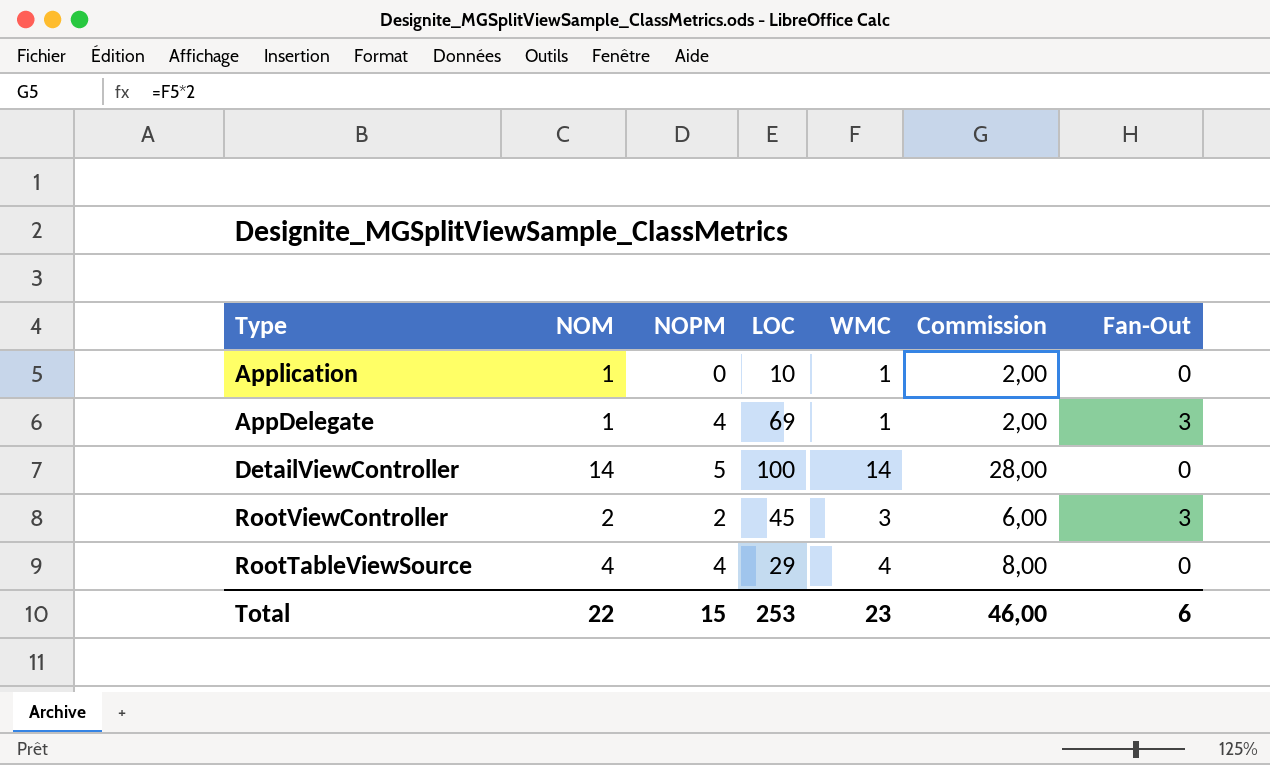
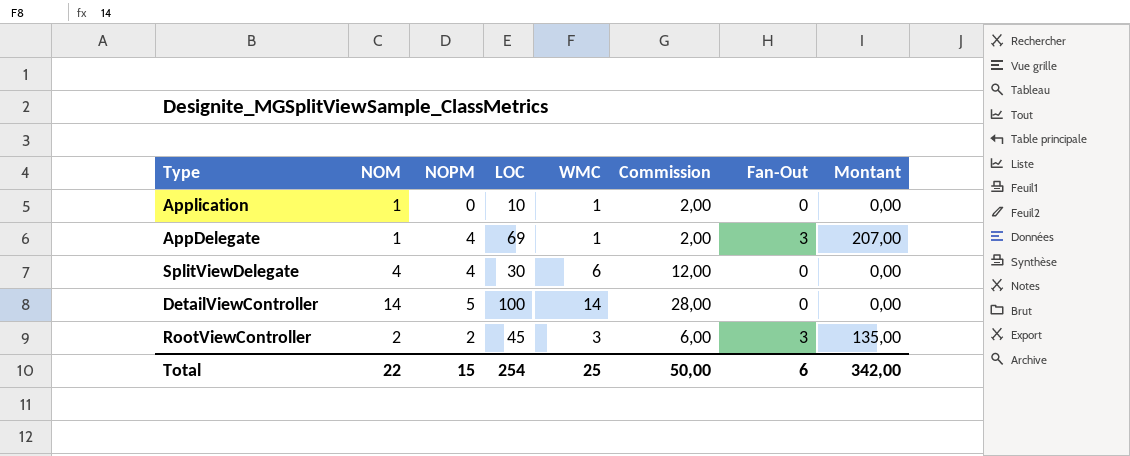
column Montant | formula: none -> [LOC] * [Fan-Out]
row RootTableViewSource: 4 | 4 | 29 | 4 | 8,00 | 0 -> none
row SplitViewDelegate: none -> 4 | 4 | 30 | 6 | 12,00 | 0 | 0,00
Total | LOC: 253 -> 254
Total | WMC: 23 -> 25
Total | Commission: 46,00 -> 50,00

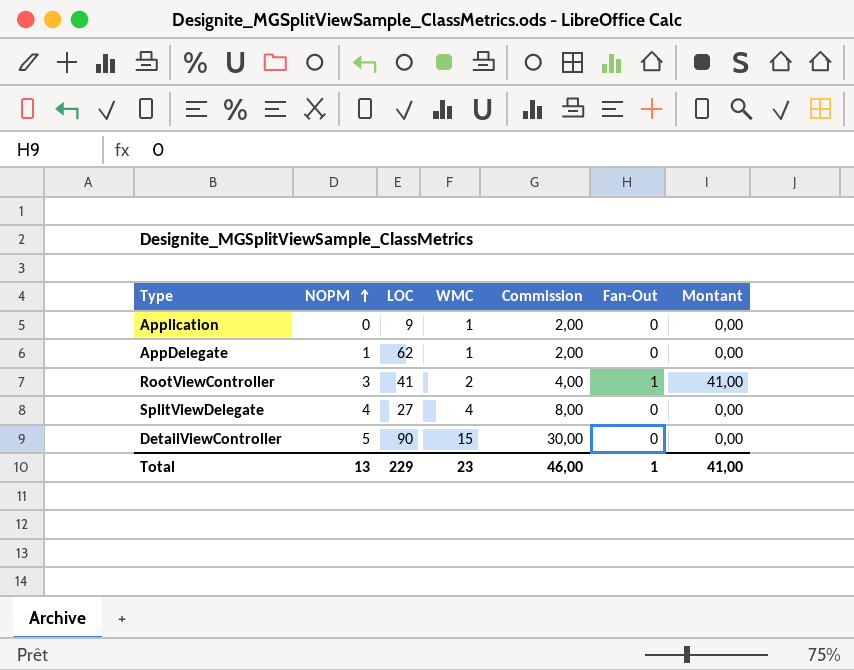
row order: none -> NOPM ascending
column NOM | position: 2 -> none
Application | LOC: 10 -> 9
AppDelegate | NOPM: 4 -> 1
AppDelegate | LOC: 69 -> 62
AppDelegate | Fan-Out: 3 -> 0
AppDelegate | Montant: 207,00 -> 0,00
RootViewController | NOPM: 2 -> 3
RootViewController | LOC: 45 -> 41
RootViewController | WMC: 3 -> 2
RootViewController | Commission: 6,00 -> 4,00
RootViewController | Fan-Out: 3 -> 1
RootViewController | Montant: 135,00 -> 41,00
SplitViewDelegate | LOC: 30 -> 27
SplitViewDelegate | WMC: 6 -> 4
SplitViewDelegate | Commission: 12,00 -> 8,00
DetailViewController | LOC: 100 -> 90
DetailViewController | WMC: 14 -> 15
DetailViewController | Commission: 28,00 -> 30,00
Total | NOPM: 15 -> 13
Total | LOC: 254 -> 229
Total | WMC: 25 -> 23
Total | Commission: 50,00 -> 46,00
Total | Fan-Out: 6 -> 1
Total | Montant: 342,00 -> 41,00

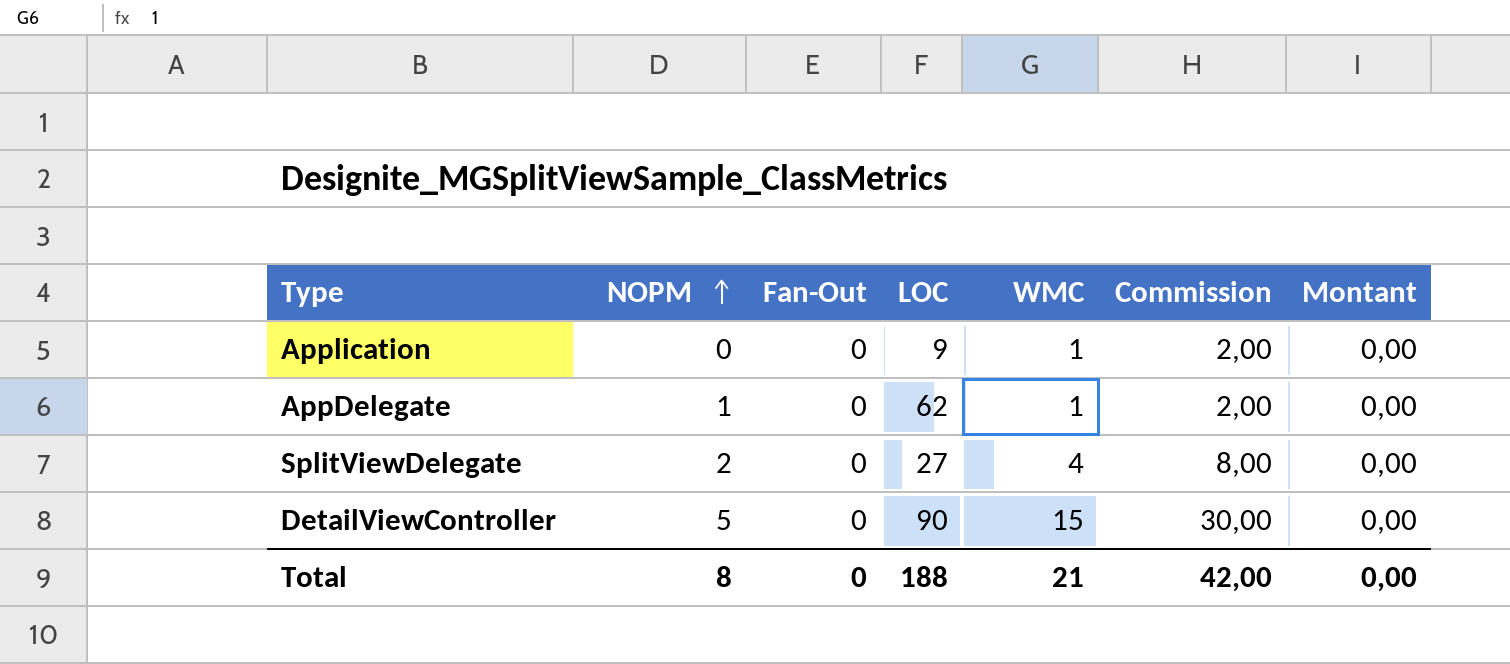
column Fan-Out | position: 6 -> 3
row RootViewController: 3 | 41 | 2 | 4,00 | 1 | 41,00 -> none
SplitViewDelegate | NOPM: 4 -> 2
Total | NOPM: 13 -> 8
Total | Fan-Out: 1 -> 0
Total | LOC: 229 -> 188
Total | WMC: 23 -> 21
Total | Commission: 46,00 -> 42,00
Total | Montant: 41,00 -> 0,00

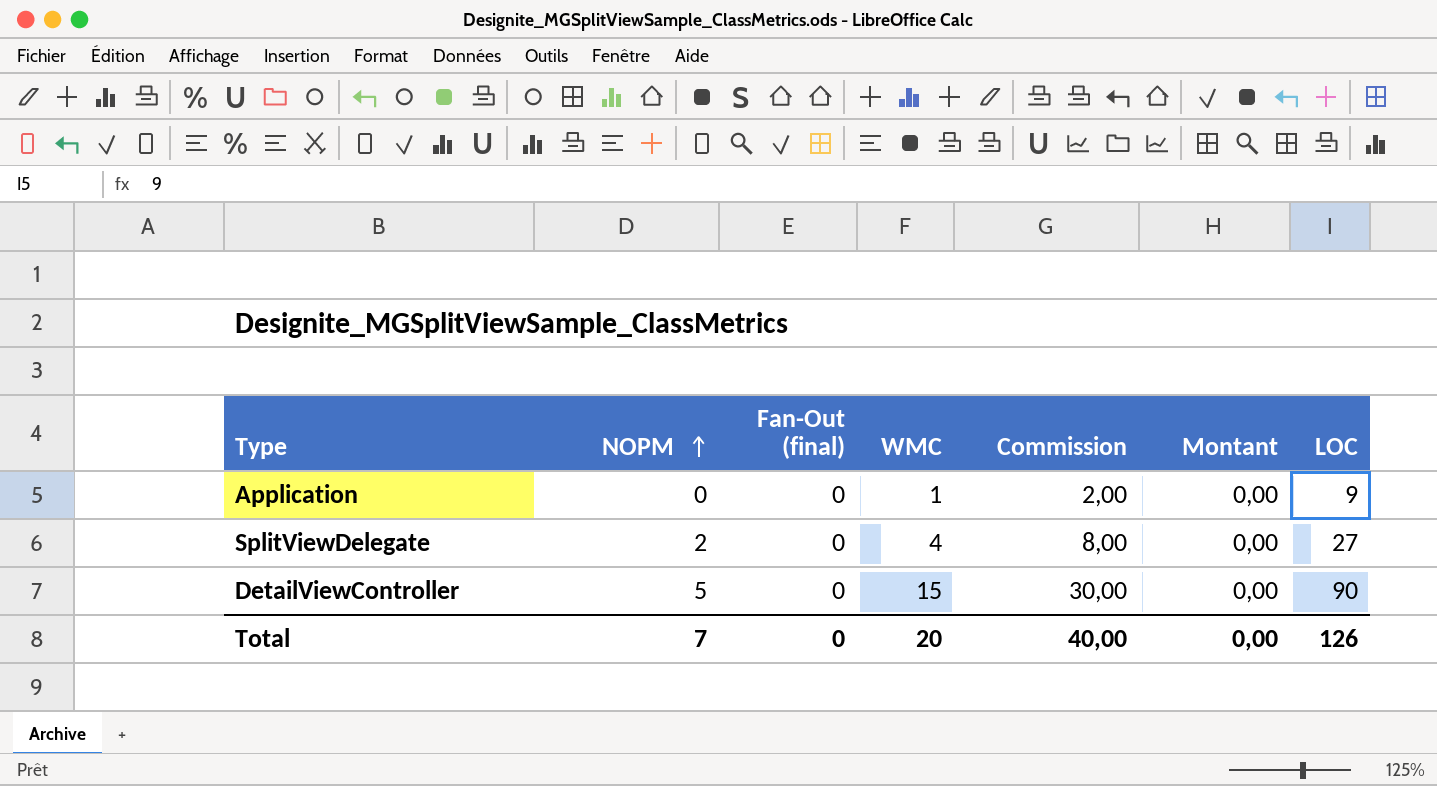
column name: Fan-Out -> Fan-Out (final)
column LOC | position: 4 -> 7
row AppDelegate: 1 | 0 | 62 | 1 | 2,00 | 0,00 -> none
Total | NOPM: 8 -> 7
Total | WMC: 21 -> 20
Total | Commission: 42,00 -> 40,00
Total | LOC: 188 -> 126

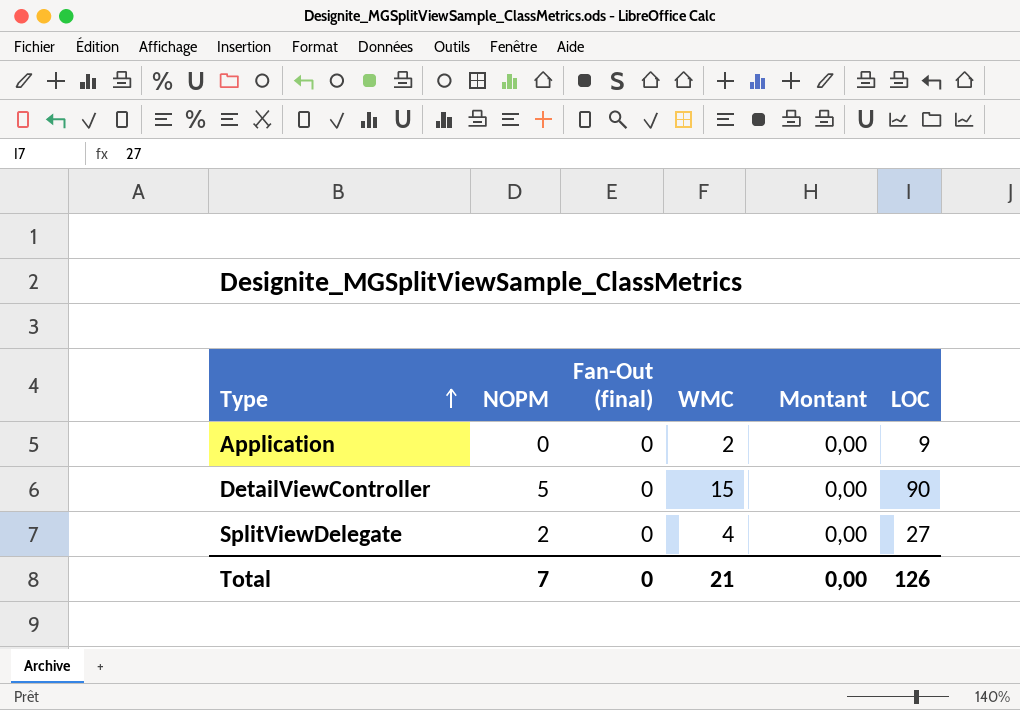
row order: NOPM ascending -> Type ascending
column Commission | formula: [WMC] * 2 -> none
Application | WMC: 1 -> 2
Total | WMC: 20 -> 21

